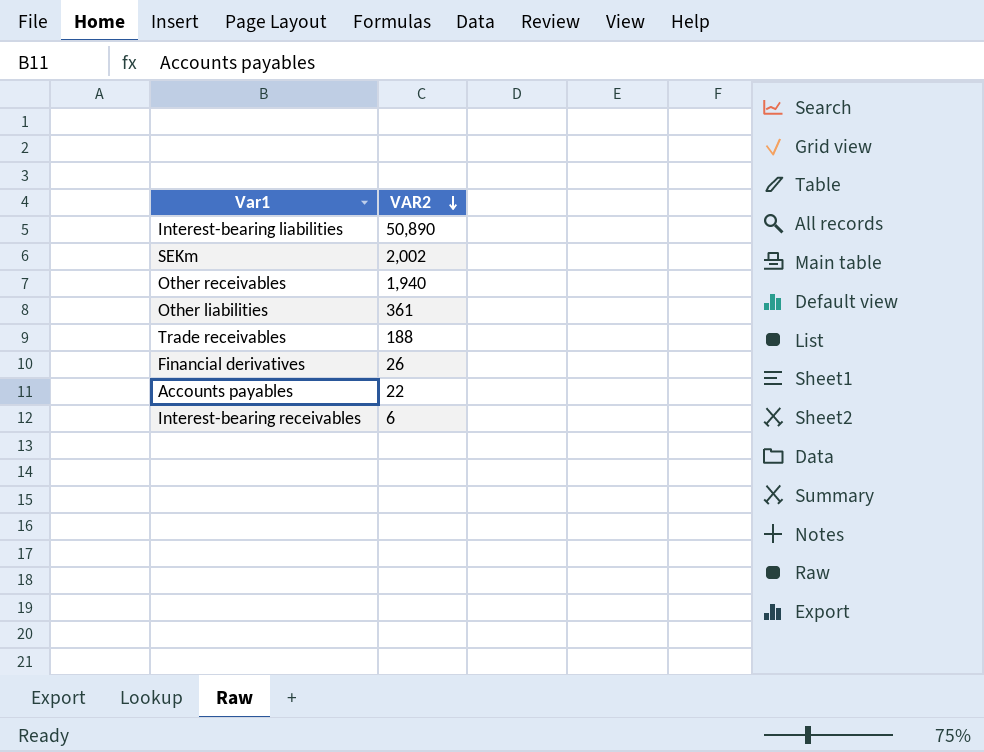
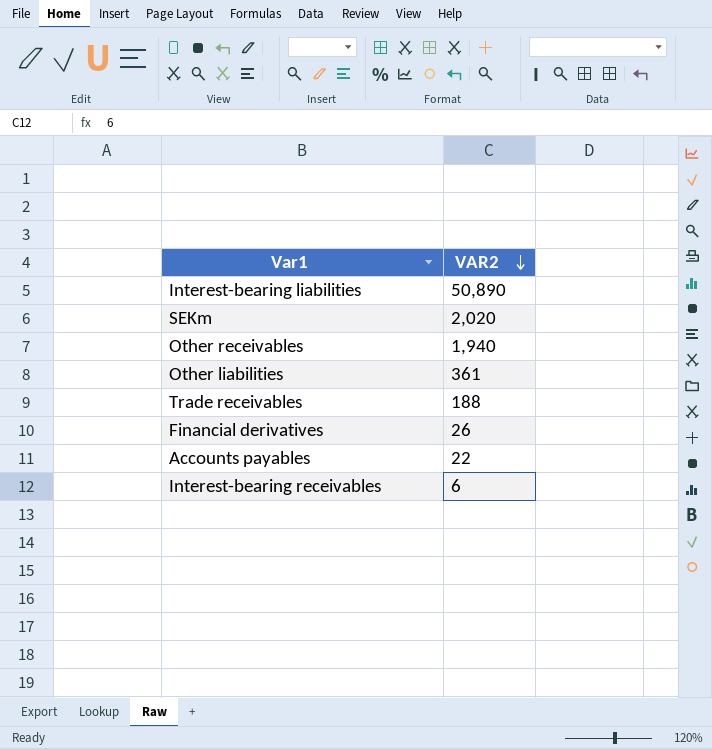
SEKm | VAR2: 2,002 -> 2,020

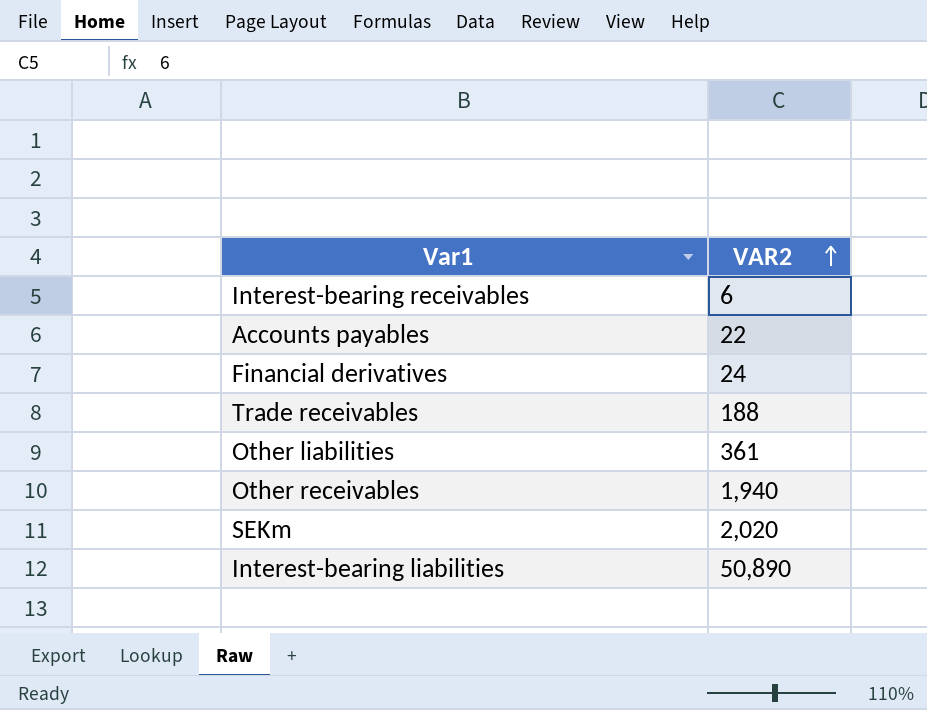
row order: VAR2 descending -> VAR2 ascending
Financial derivatives | VAR2: 26 -> 24

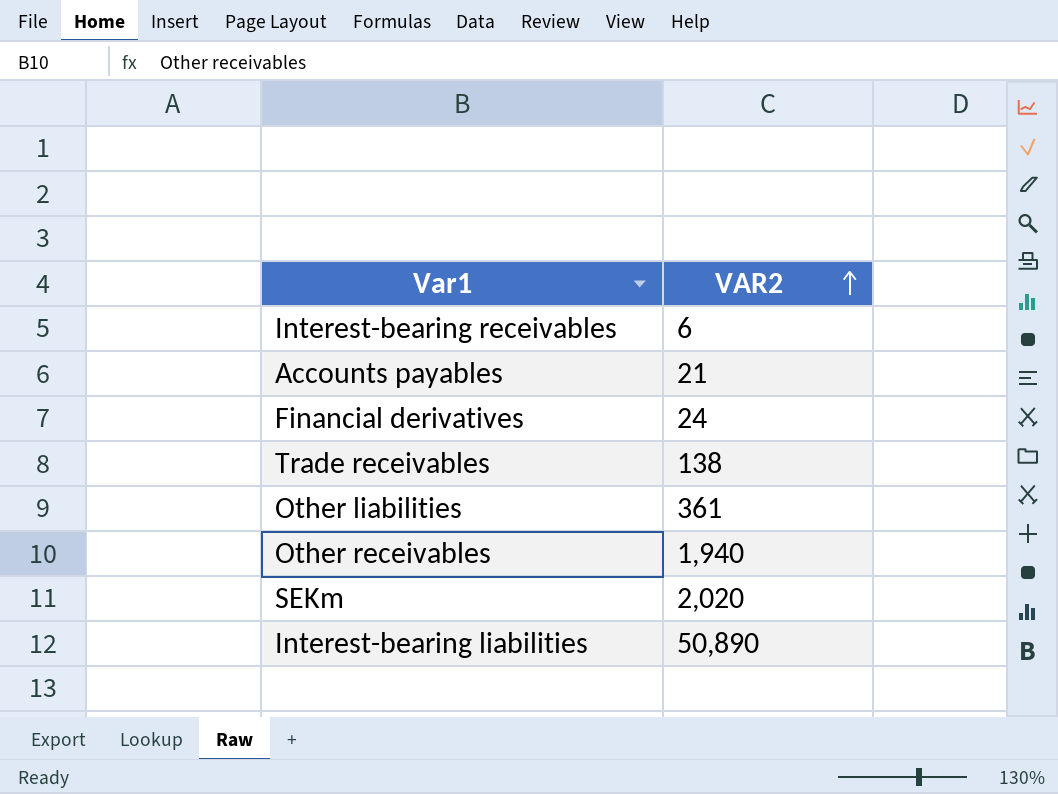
Accounts payables | VAR2: 22 -> 21
Trade receivables | VAR2: 188 -> 138

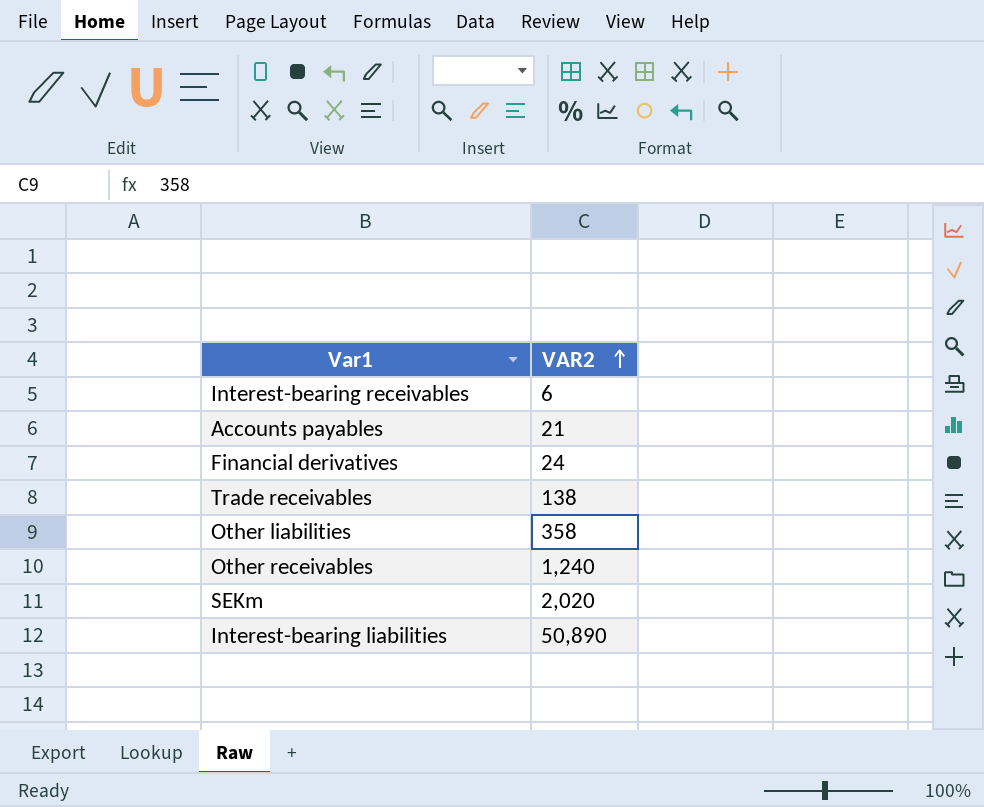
Other liabilities | VAR2: 361 -> 358
Other receivables | VAR2: 1,940 -> 1,240

